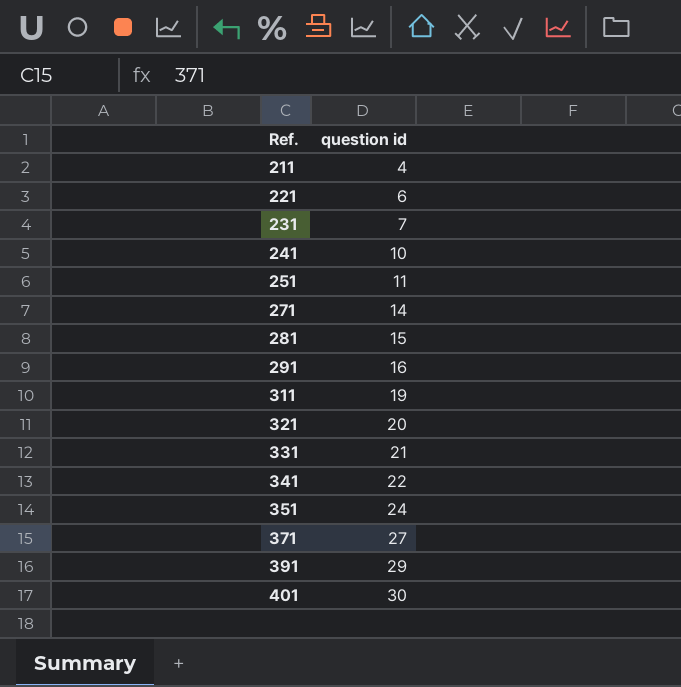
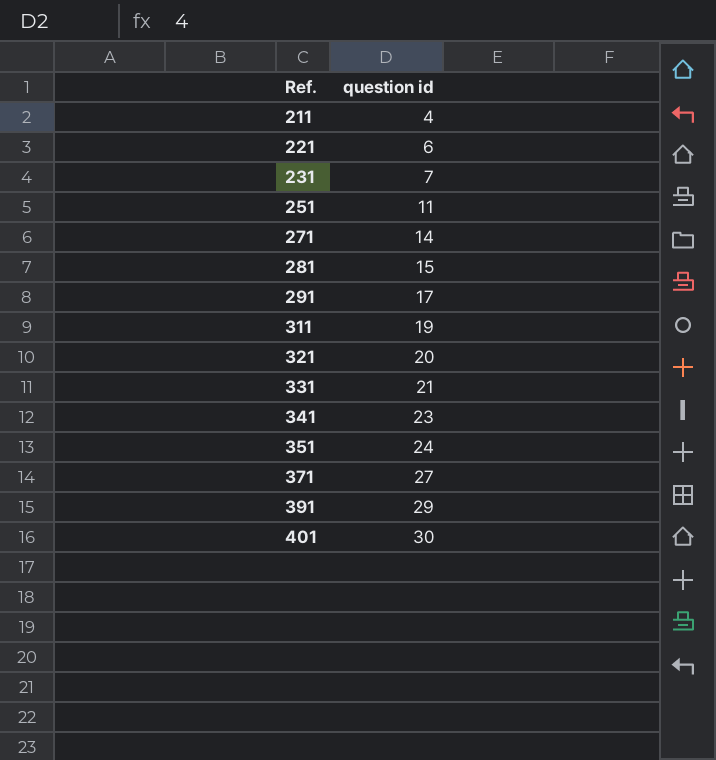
row 241: 10 -> none
291 | question id: 16 -> 17
341 | question id: 22 -> 23

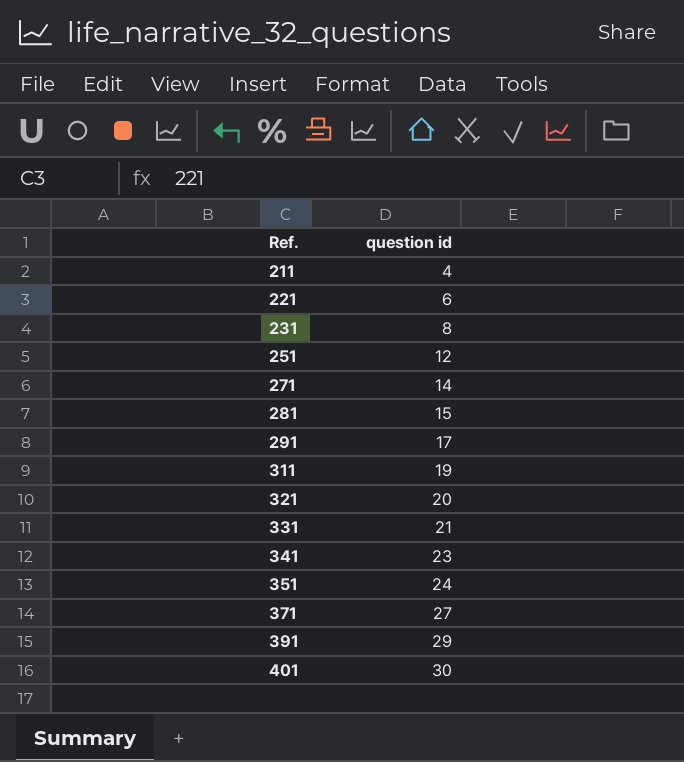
231 | question id: 7 -> 8
251 | question id: 11 -> 12

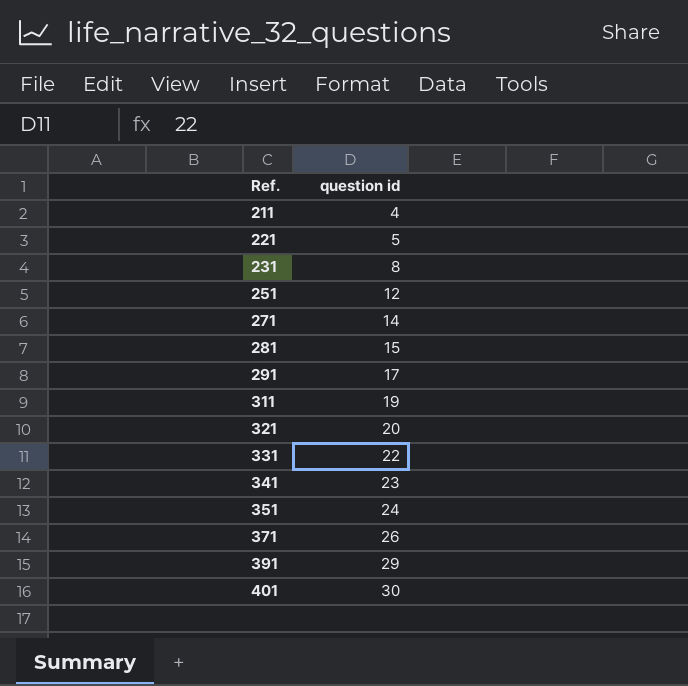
221 | question id: 6 -> 5
331 | question id: 21 -> 22
371 | question id: 27 -> 26

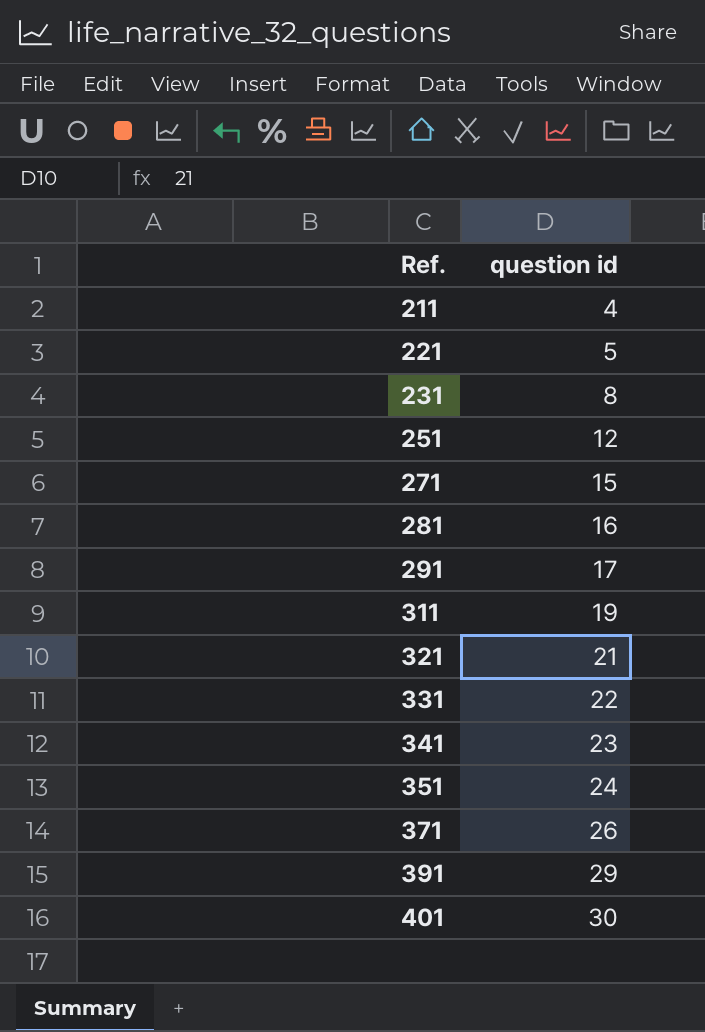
271 | question id: 14 -> 15
281 | question id: 15 -> 16
321 | question id: 20 -> 21

